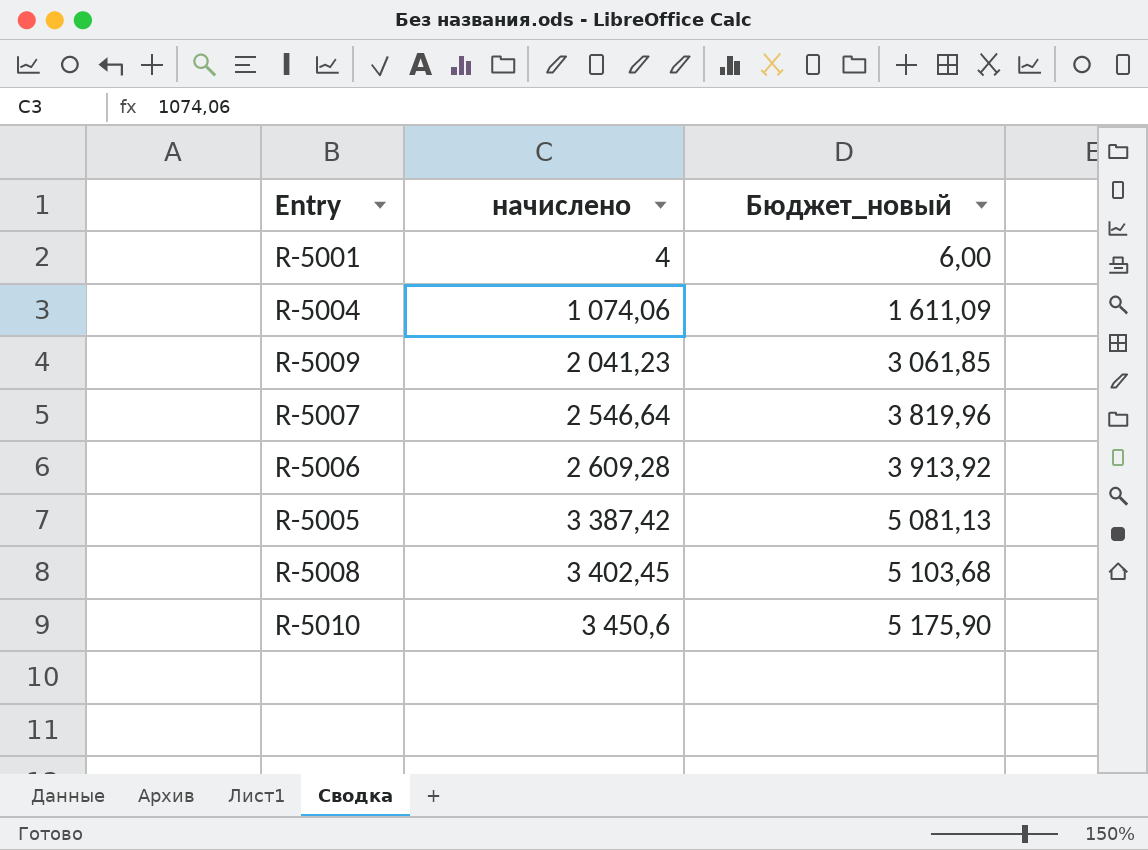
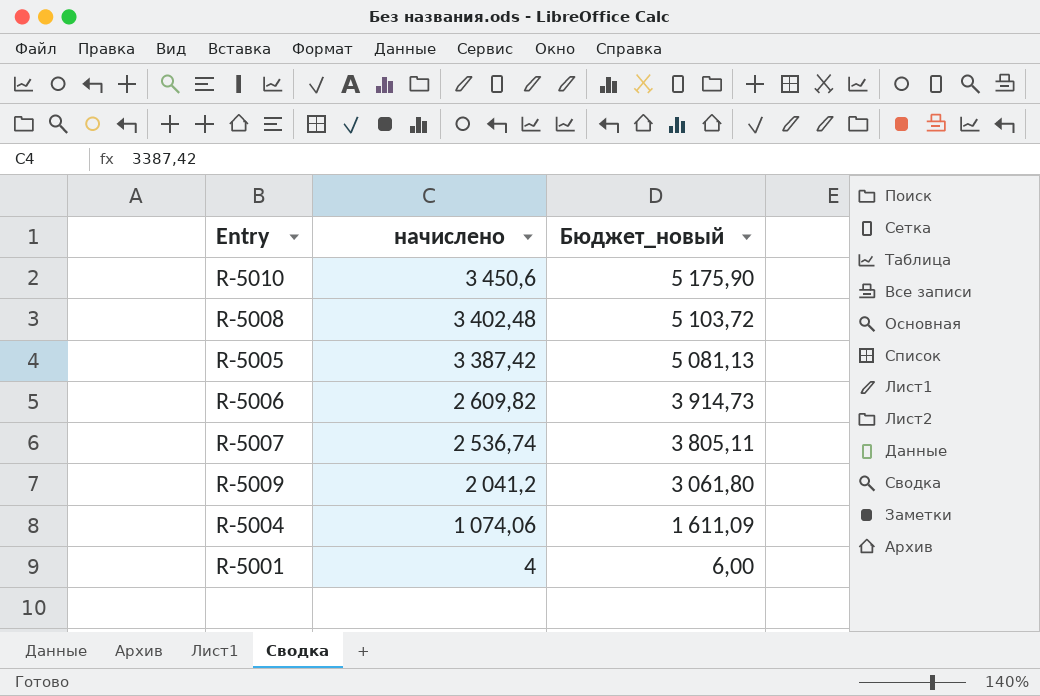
row order: начислено ascending -> начислено descending
R-5008 | начислено: 3 402,45 -> 3 402,48
R-5008 | Бюджет_новый: 5 103,68 -> 5 103,72
R-5006 | начислено: 2 609,28 -> 2 609,82
R-5006 | Бюджет_новый: 3 913,92 -> 3 914,73
R-5007 | начислено: 2 546,64 -> 2 536,74
R-5007 | Бюджет_новый: 3 819,96 -> 3 805,11
R-5009 | начислено: 2 041,23 -> 2 041,2
R-5009 | Бюджет_новый: 3 061,85 -> 3 061,80

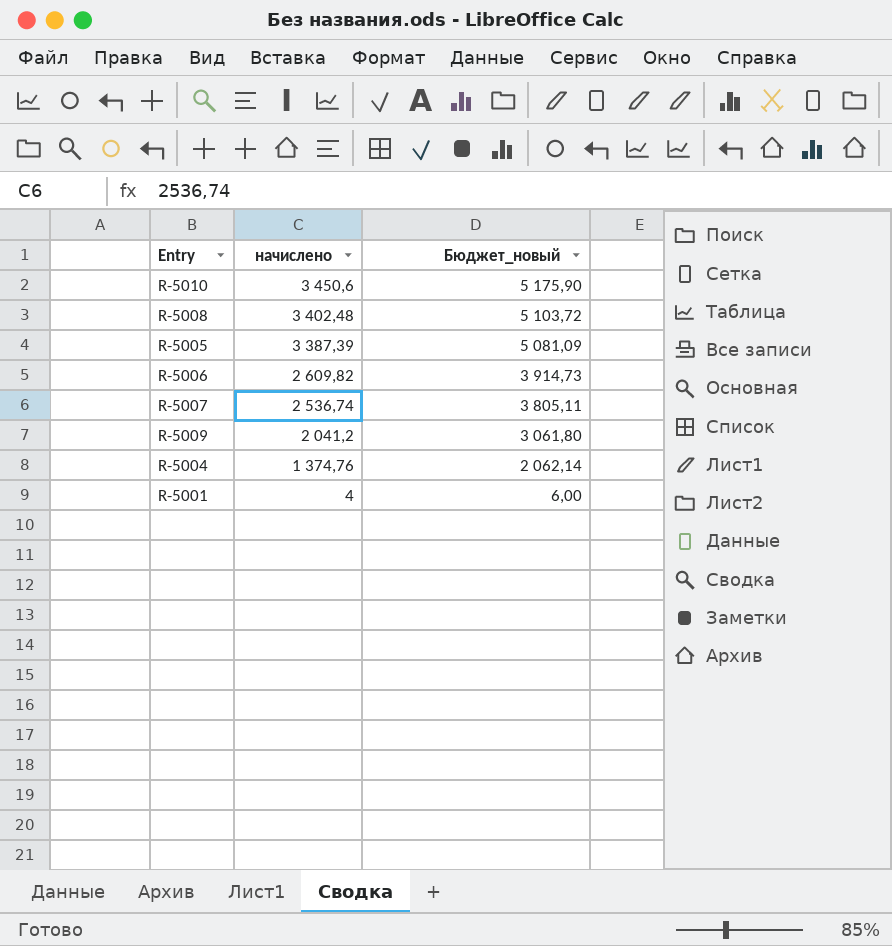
R-5005 | начислено: 3 387,42 -> 3 387,39
R-5005 | Бюджет_новый: 5 081,13 -> 5 081,09
R-5004 | начислено: 1 074,06 -> 1 374,76
R-5004 | Бюджет_новый: 1 611,09 -> 2 062,14

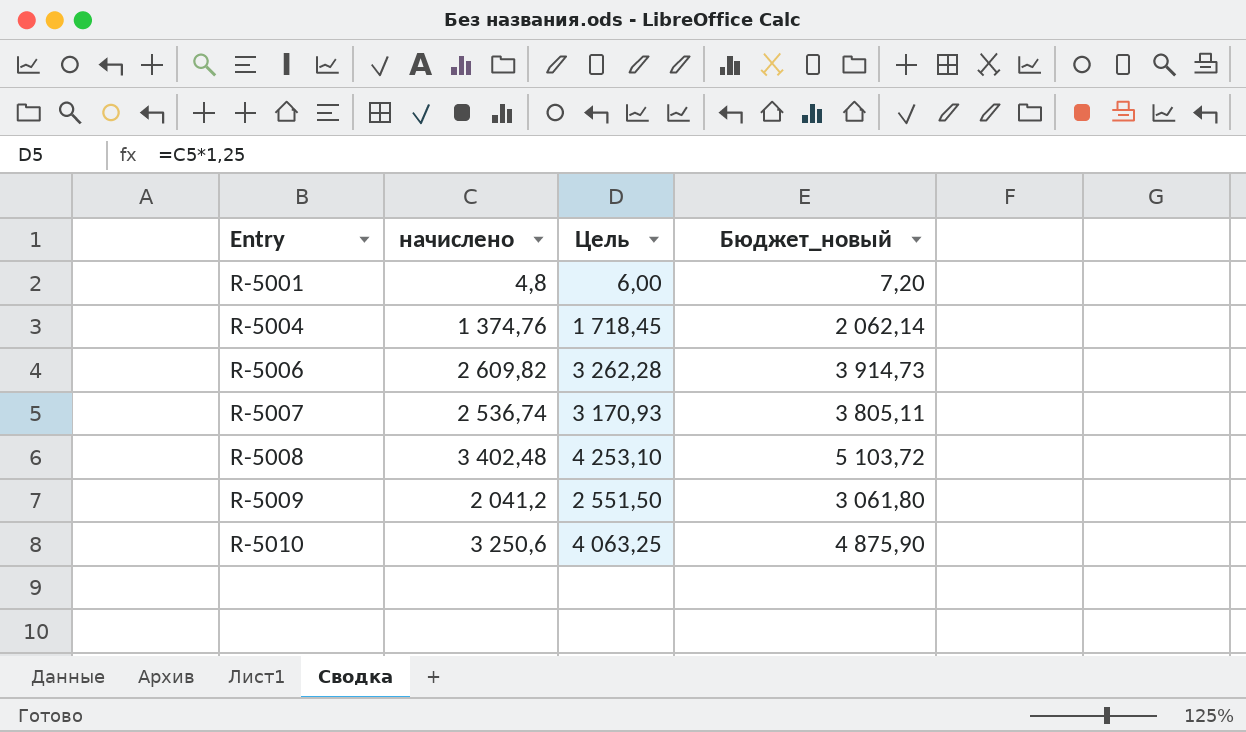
row order: начислено descending -> Entry ascending
column Цель | formula: none -> [начислено] * 1,25
row R-5005: 3 387,39 | 5 081,09 -> none
R-5001 | начислено: 4 -> 4,8
R-5001 | Бюджет_новый: 6,00 -> 7,20
R-5010 | начислено: 3 450,6 -> 3 250,6
R-5010 | Бюджет_новый: 5 175,90 -> 4 875,90

